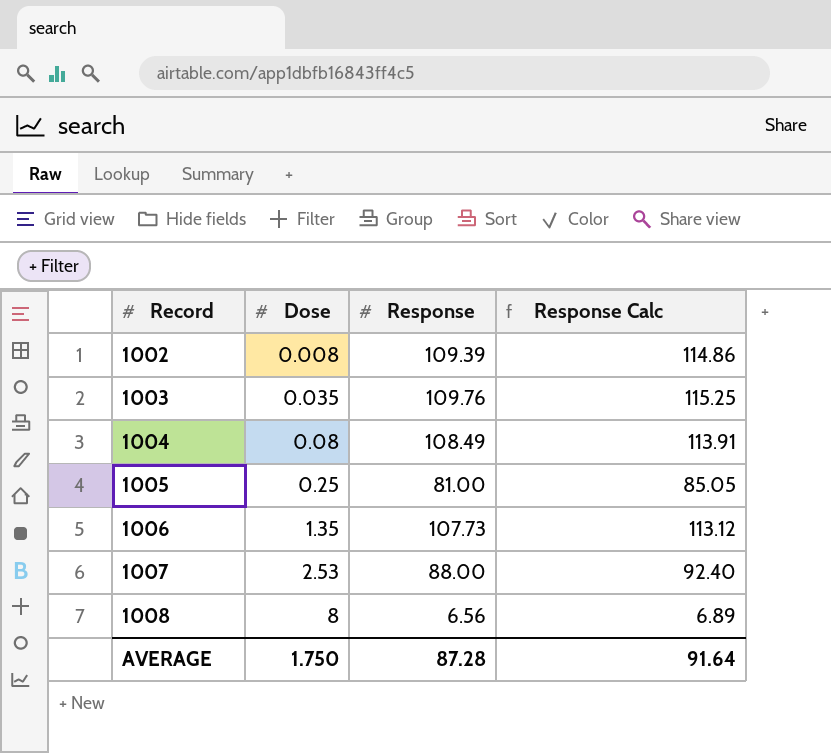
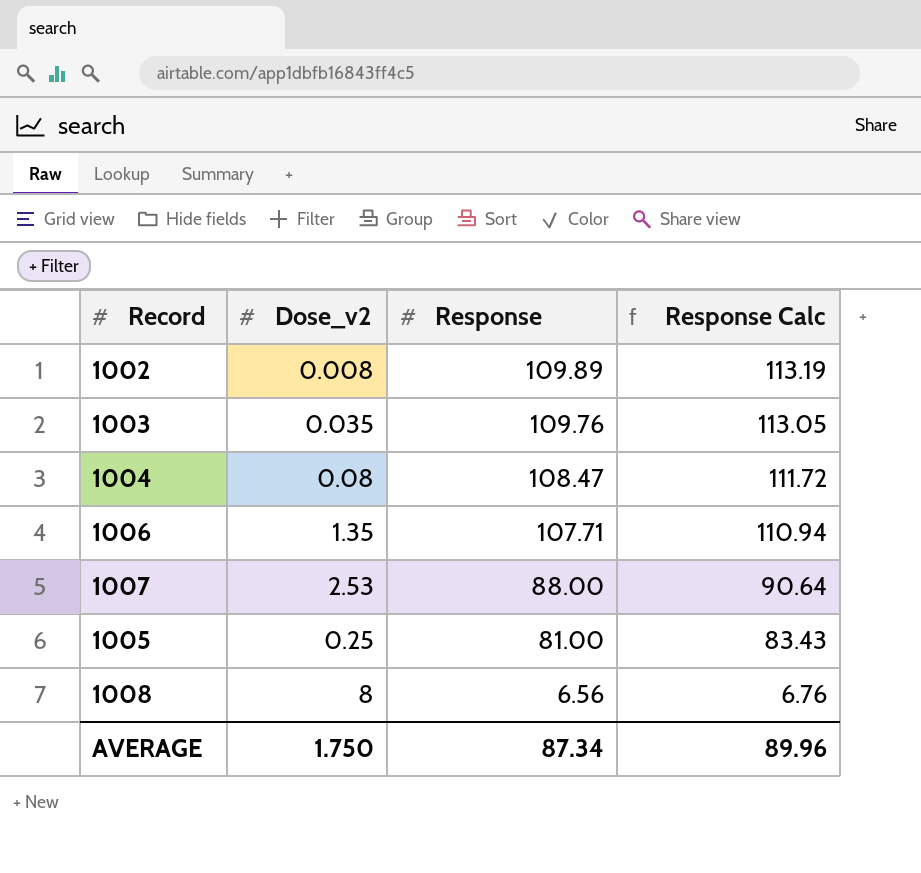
row order: Record ascending -> Response descending
column name: Dose -> Dose_v2
column Response Calc | formula: [Response] * 1.05 -> [Response] * 1.03
1002 | Response: 109.39 -> 109.89
1004 | Response: 108.49 -> 108.47
1006 | Response: 107.73 -> 107.71
AVERAGE | Response: 87.28 -> 87.34
AVERAGE | Response Calc: 91.64 -> 89.96

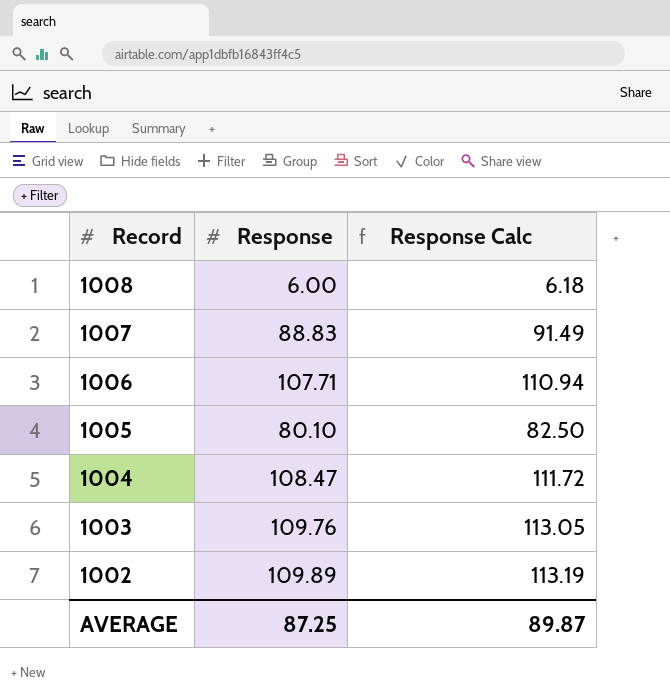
row order: Response descending -> Record descending
column Dose_v2 | position: 2 -> none
1008 | Response: 6.56 -> 6.00
1008 | Response Calc: 6.76 -> 6.18
1007 | Response: 88.00 -> 88.83
1007 | Response Calc: 90.64 -> 91.49
1005 | Response: 81.00 -> 80.10
1005 | Response Calc: 83.43 -> 82.50
AVERAGE | Response: 87.34 -> 87.25
AVERAGE | Response Calc: 89.96 -> 89.87

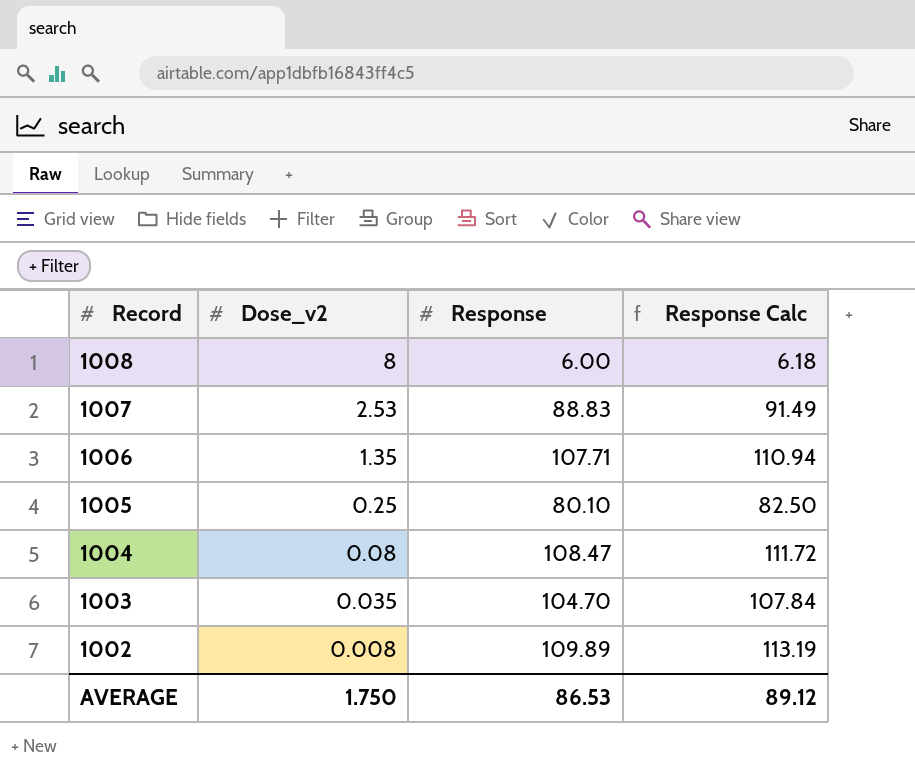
column Dose_v2 | position: none -> 2
1003 | Response: 109.76 -> 104.70
1003 | Response Calc: 113.05 -> 107.84
AVERAGE | Response: 87.25 -> 86.53
AVERAGE | Response Calc: 89.87 -> 89.12

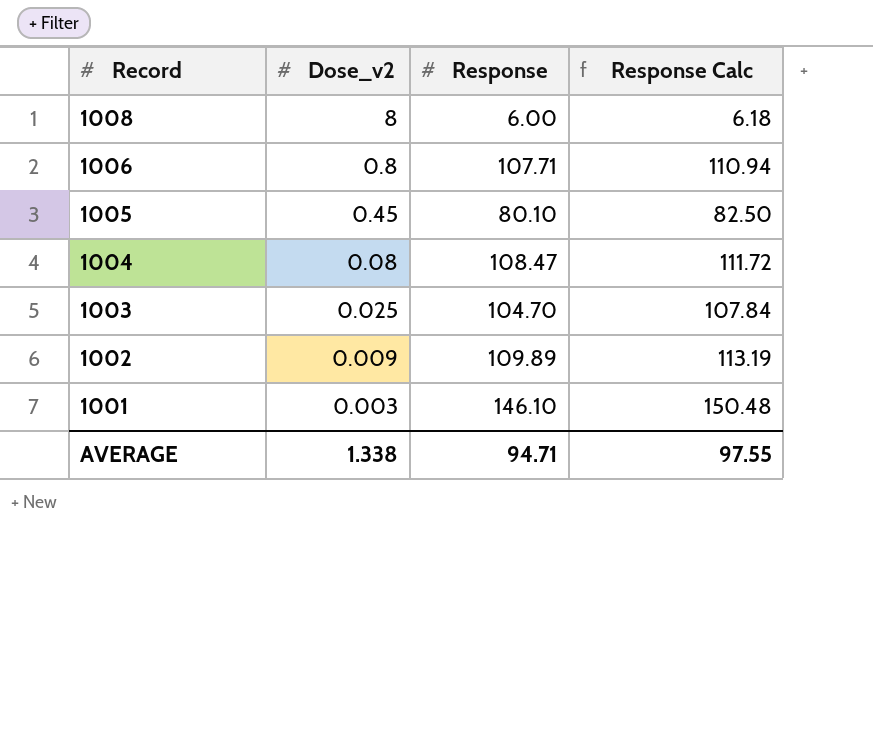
row 1007: 2.53 | 88.83 | 91.49 -> none
1006 | Dose_v2: 1.35 -> 0.8
1005 | Dose_v2: 0.25 -> 0.45
1003 | Dose_v2: 0.035 -> 0.025
1002 | Dose_v2: 0.008 -> 0.009
row 1001: none -> 0.003 | 146.10 | 150.48
AVERAGE | Dose_v2: 1.750 -> 1.338
AVERAGE | Response: 86.53 -> 94.71
AVERAGE | Response Calc: 89.12 -> 97.55

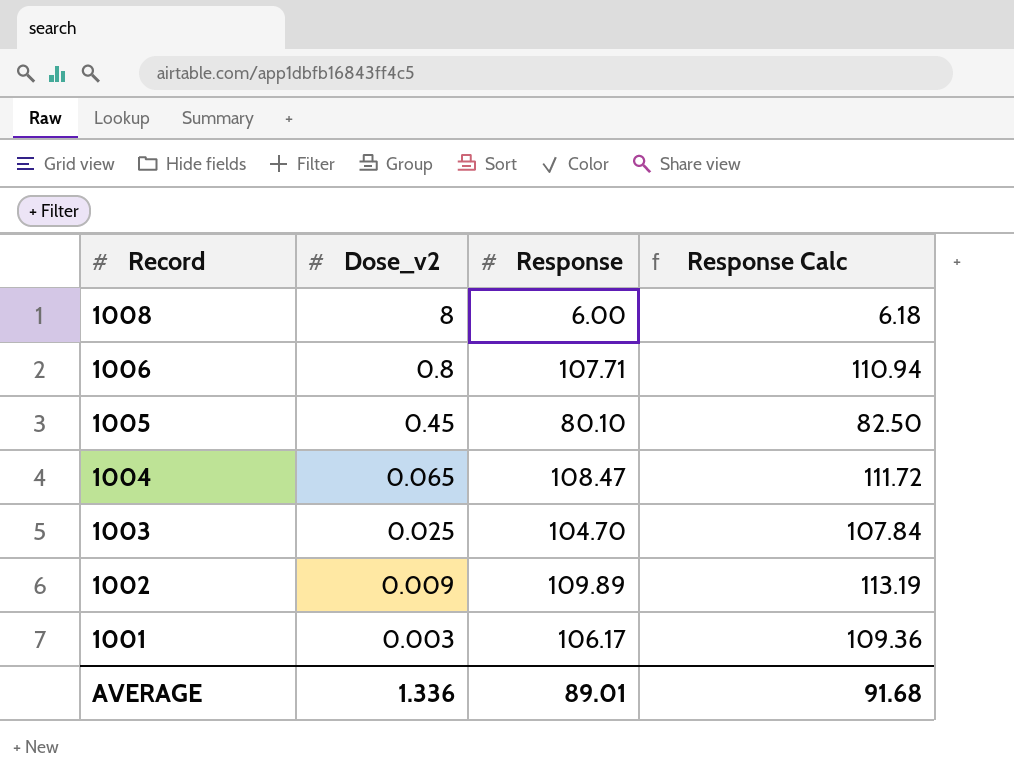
1004 | Dose_v2: 0.08 -> 0.065
1001 | Response: 146.10 -> 106.17
1001 | Response Calc: 150.48 -> 109.36
AVERAGE | Dose_v2: 1.338 -> 1.336
AVERAGE | Response: 94.71 -> 89.01
AVERAGE | Response Calc: 97.55 -> 91.68

